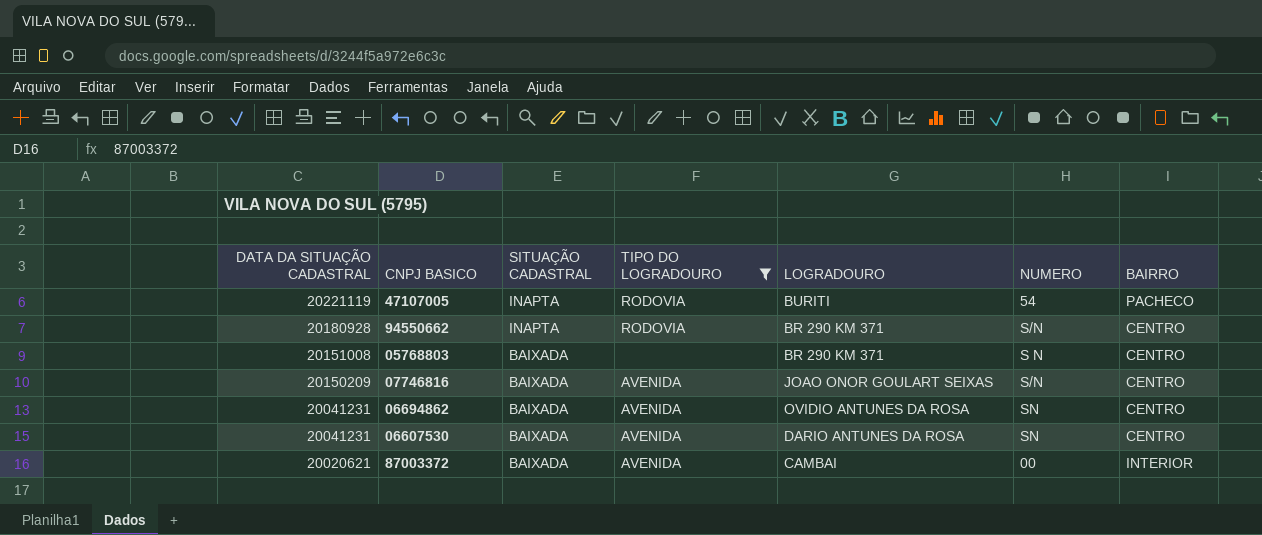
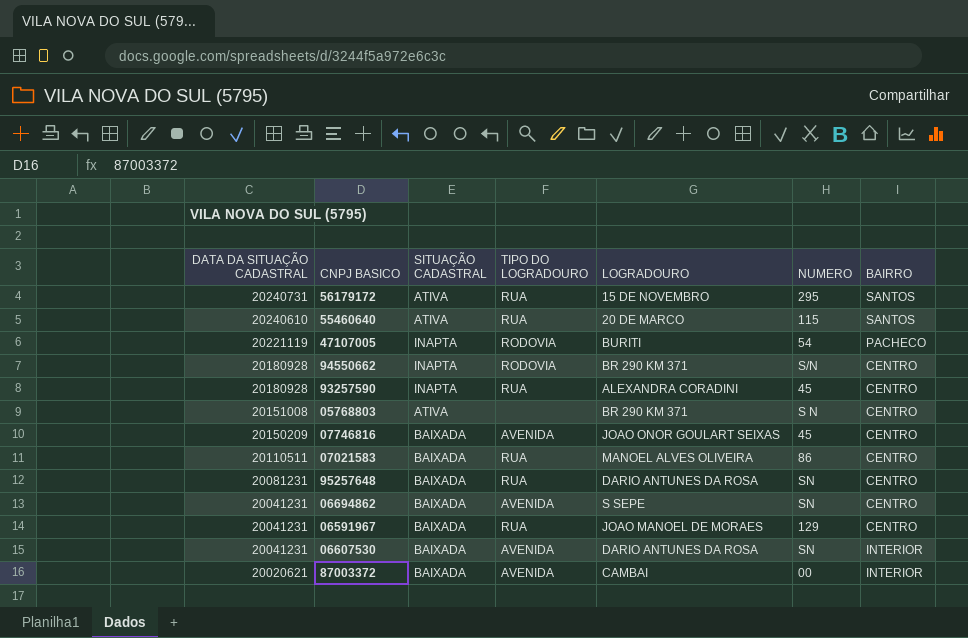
filter: TIPO DO LOGRADOURO != RUA -> none
05768803 | SITUAÇÃO CADASTRAL: BAIXADA -> ATIVA
07746816 | NUMERO: S/N -> 45
06694862 | LOGRADOURO: OVIDIO ANTUNES DA ROSA -> S SEPE
06607530 | BAIRRO: CENTRO -> INTERIOR

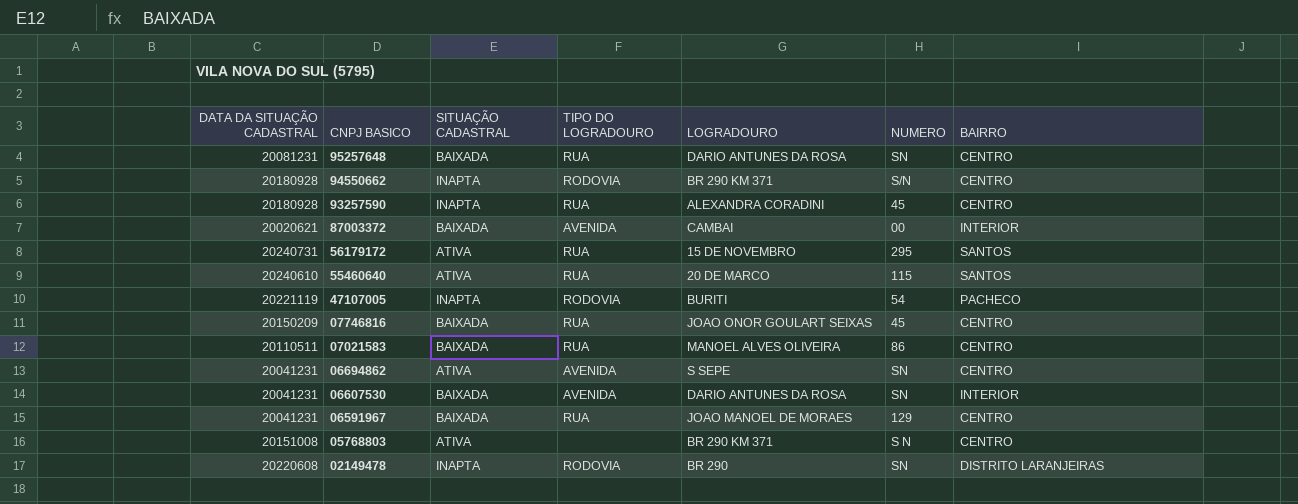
row order: DATA DA SITUAÇÃO CADASTRAL descending -> CNPJ BASICO descending
07746816 | TIPO DO LOGRADOURO: AVENIDA -> RUA
06694862 | SITUAÇÃO CADASTRAL: BAIXADA -> ATIVA
row 02149478: none -> 20220608 | INAPTA | RODOVIA | BR 290 | SN | DISTRITO LARANJEIRAS

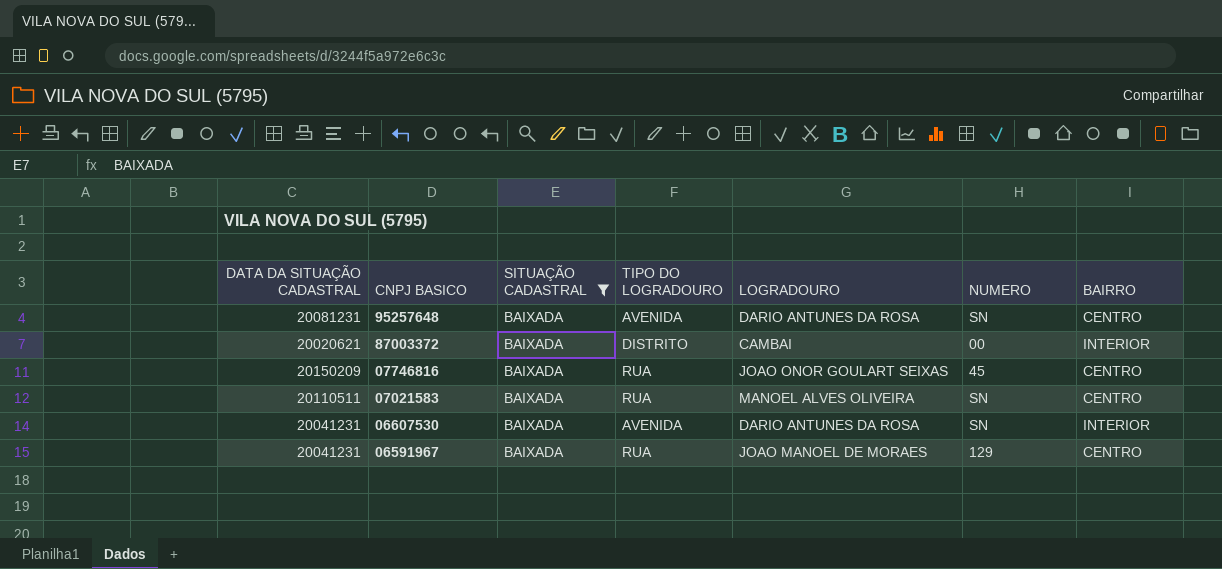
filter: none -> SITUAÇÃO CADASTRAL = BAIXADA
95257648 | TIPO DO LOGRADOURO: RUA -> AVENIDA
87003372 | TIPO DO LOGRADOURO: AVENIDA -> DISTRITO
07021583 | NUMERO: 86 -> SN

